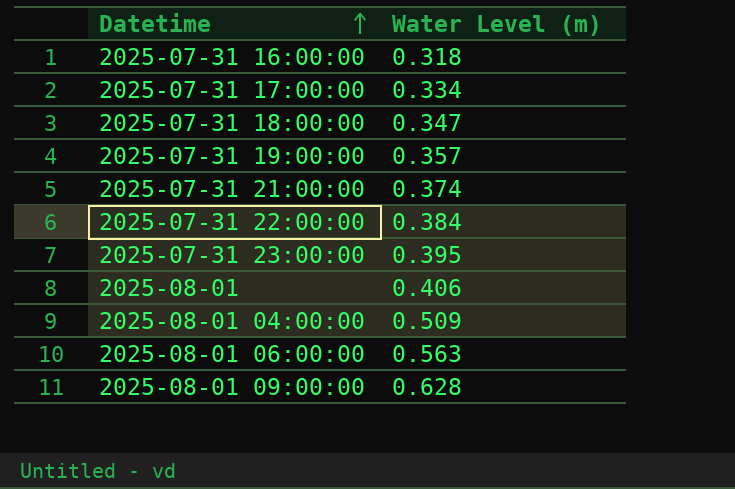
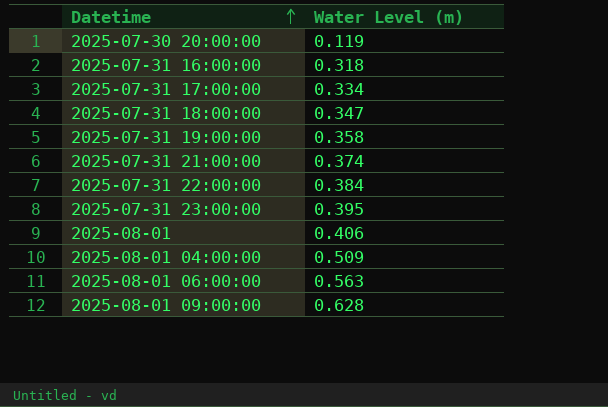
row 2025-07-30 20:00:00: none -> 0.119
2025-07-31 19:00:00 | Water Level (m): 0.357 -> 0.358

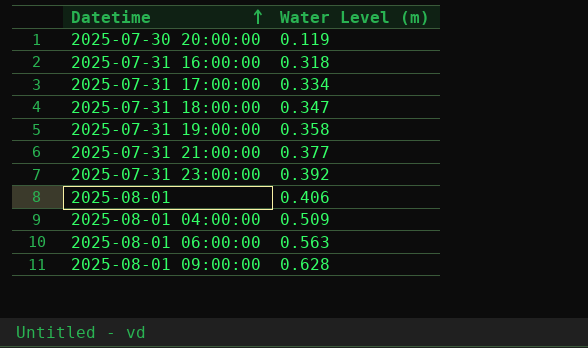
row 2025-07-31 22:00:00: 0.384 -> none
2025-07-31 21:00:00 | Water Level (m): 0.374 -> 0.377
2025-07-31 23:00:00 | Water Level (m): 0.395 -> 0.392

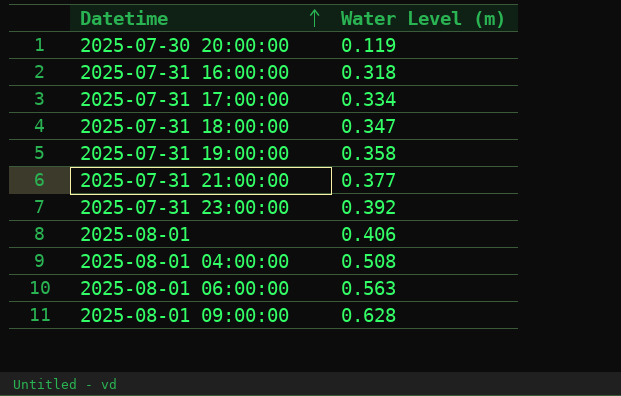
2025-08-01 04:00:00 | Water Level (m): 0.509 -> 0.508

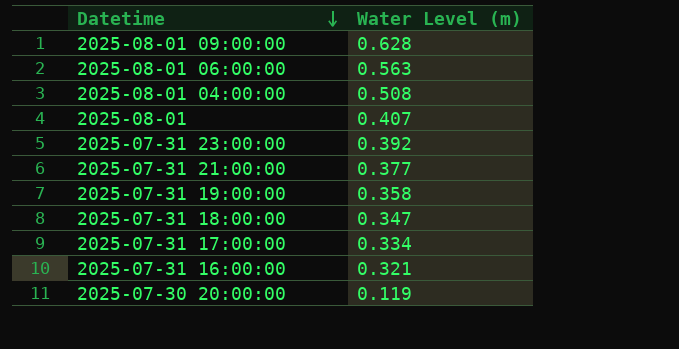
row order: Datetime ascending -> Datetime descending
2025-08-01 | Water Level (m): 0.406 -> 0.407
2025-07-31 16:00:00 | Water Level (m): 0.318 -> 0.321

